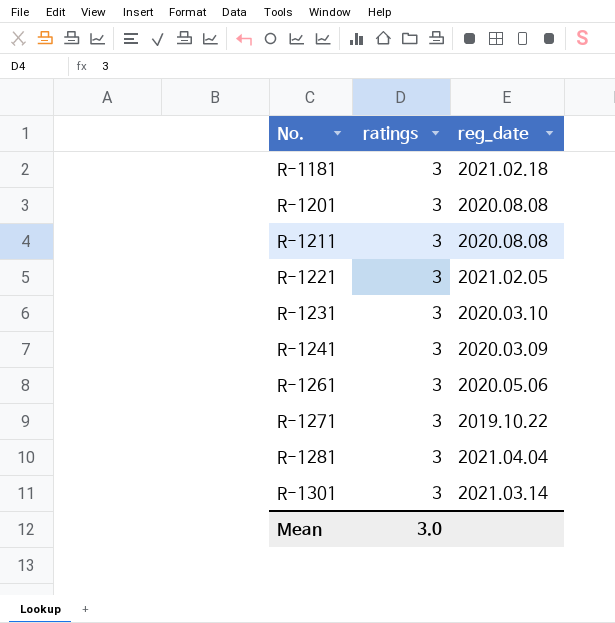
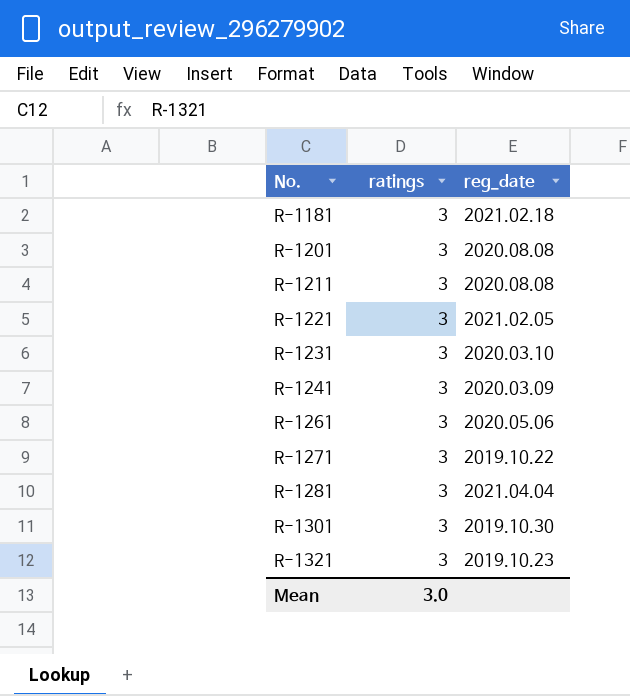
R-1301 | reg_date: 2021.03.14 -> 2019.10.30
row R-1321: none -> 3 | 2019.10.23

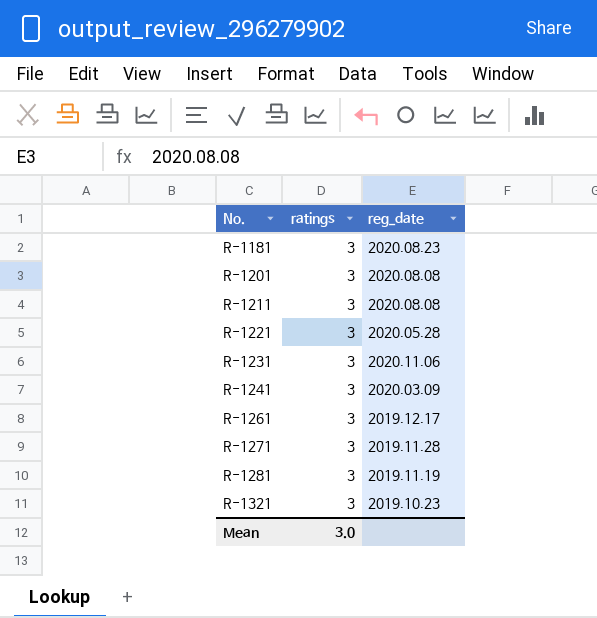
row R-1301: 3 | 2019.10.30 -> none
R-1181 | reg_date: 2021.02.18 -> 2020.08.23
R-1221 | reg_date: 2021.02.05 -> 2020.05.28
R-1231 | reg_date: 2020.03.10 -> 2020.11.06
R-1261 | reg_date: 2020.05.06 -> 2019.12.17
R-1271 | reg_date: 2019.10.22 -> 2019.11.28
R-1281 | reg_date: 2021.04.04 -> 2019.11.19

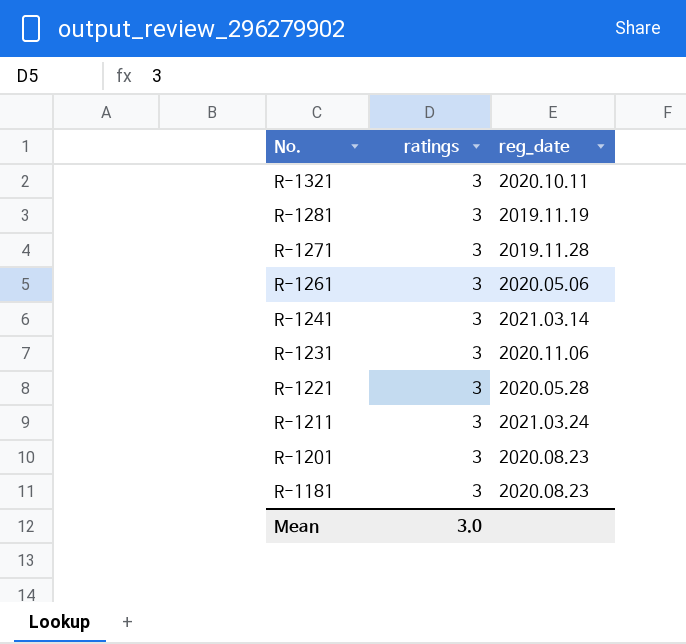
row order: No. ascending -> No. descending
R-1321 | reg_date: 2019.10.23 -> 2020.10.11
R-1261 | reg_date: 2019.12.17 -> 2020.05.06
R-1241 | reg_date: 2020.03.09 -> 2021.03.14
R-1211 | reg_date: 2020.08.08 -> 2021.03.24
R-1201 | reg_date: 2020.08.08 -> 2020.08.23

